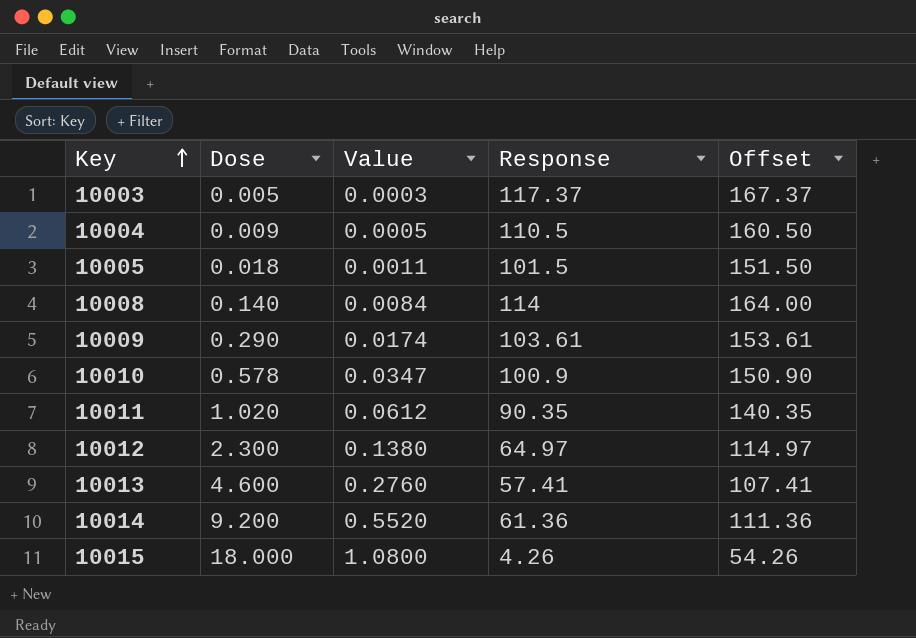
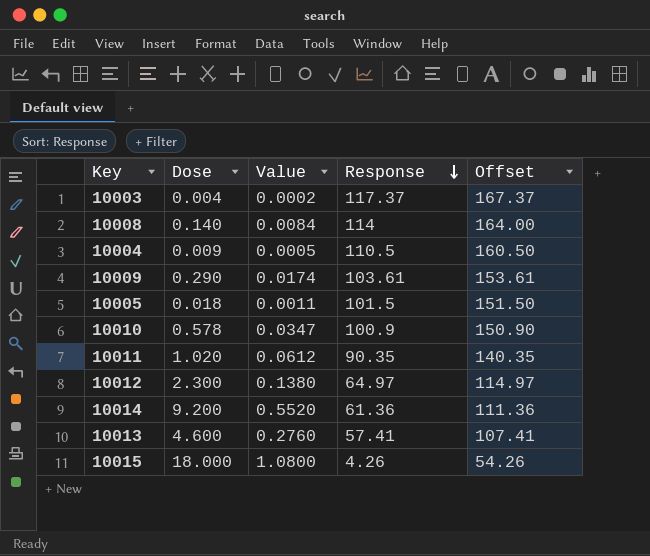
row order: Key ascending -> Response descending
10003 | Dose: 0.005 -> 0.004
10003 | Value: 0.0003 -> 0.0002

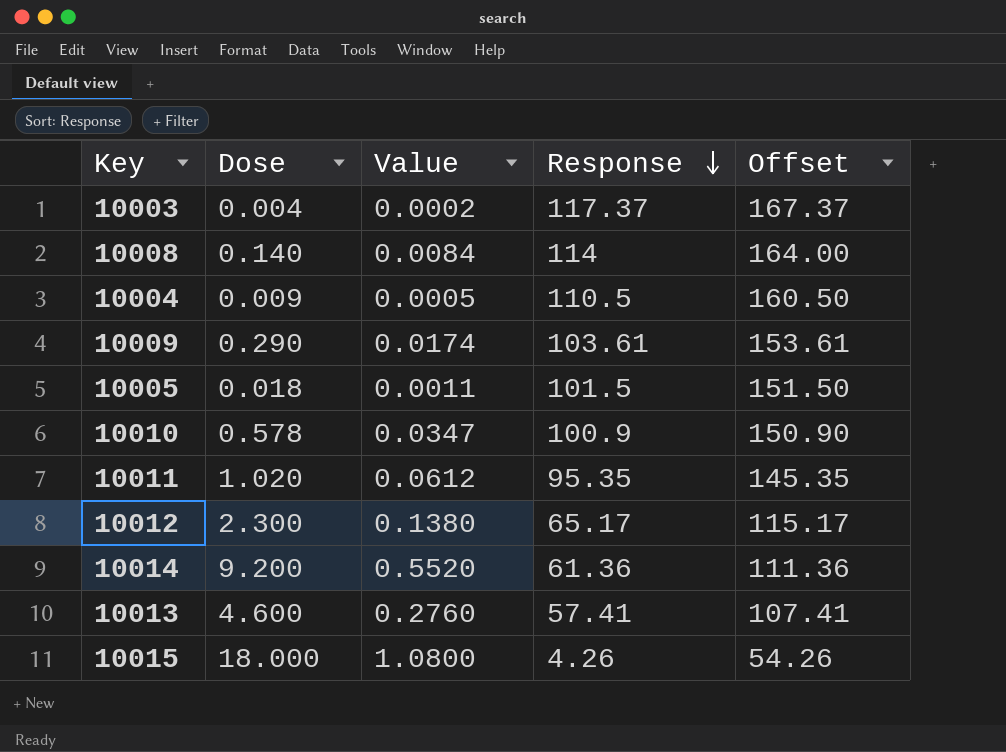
10011 | Response: 90.35 -> 95.35
10011 | Offset: 140.35 -> 145.35
10012 | Response: 64.97 -> 65.17
10012 | Offset: 114.97 -> 115.17

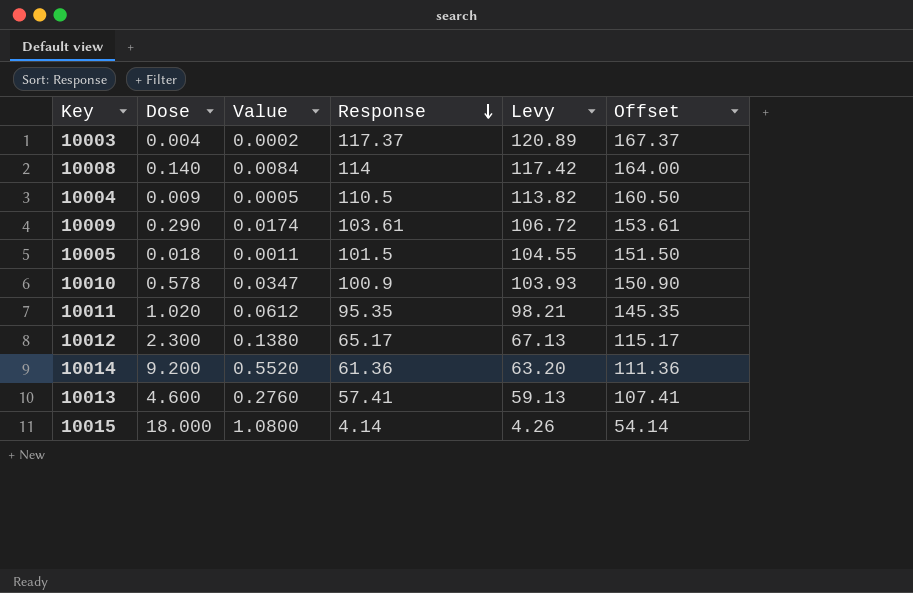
column Levy | formula: none -> [Response] * 1.03
10015 | Response: 4.26 -> 4.14
10015 | Offset: 54.26 -> 54.14

